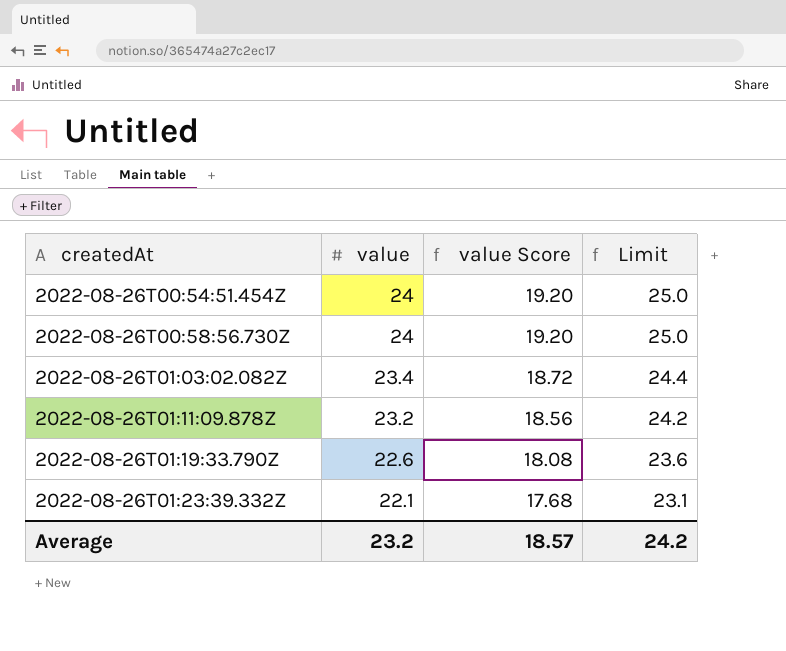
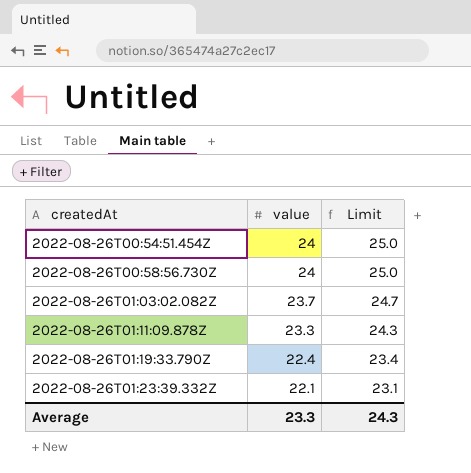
column value Score | formula: [value] * 0.8 -> none
2022-08-26T01:03:02.082Z | value: 23.4 -> 23.7
2022-08-26T01:03:02.082Z | Limit: 24.4 -> 24.7
2022-08-26T01:11:09.878Z | value: 23.2 -> 23.3
2022-08-26T01:11:09.878Z | Limit: 24.2 -> 24.3
2022-08-26T01:19:33.790Z | value: 22.6 -> 22.4
2022-08-26T01:19:33.790Z | Limit: 23.6 -> 23.4
Average | value: 23.2 -> 23.3
Average | Limit: 24.2 -> 24.3

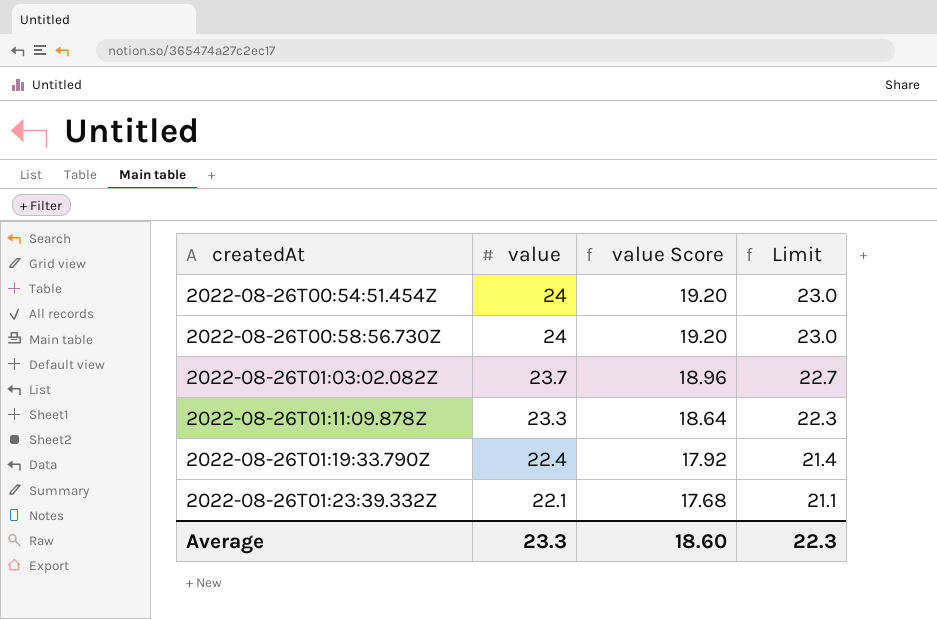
column value Score | formula: none -> [value] * 0.8
column Limit | formula: [value] + 1 -> [value] - 1
Average | Limit: 24.3 -> 22.3

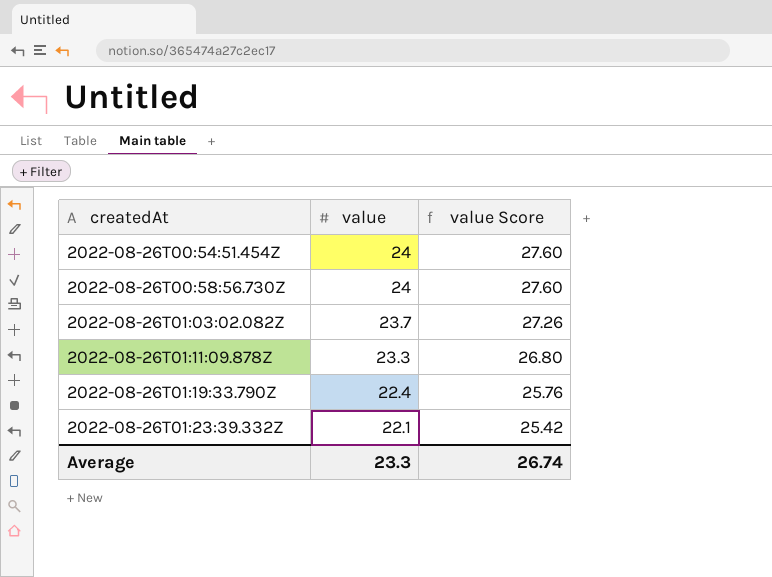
column Limit | formula: [value] - 1 -> none
column value Score | formula: [value] * 0.8 -> [value] * 1.15
Average | value Score: 18.60 -> 26.74

